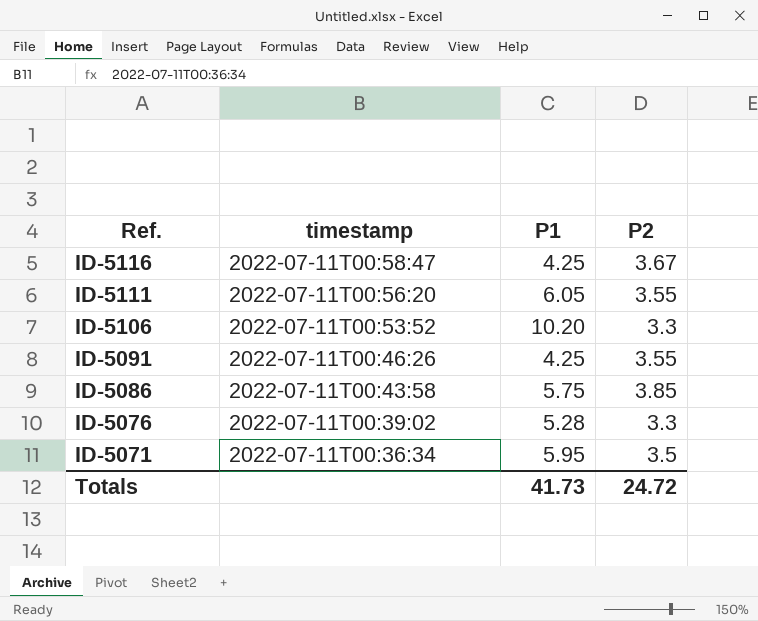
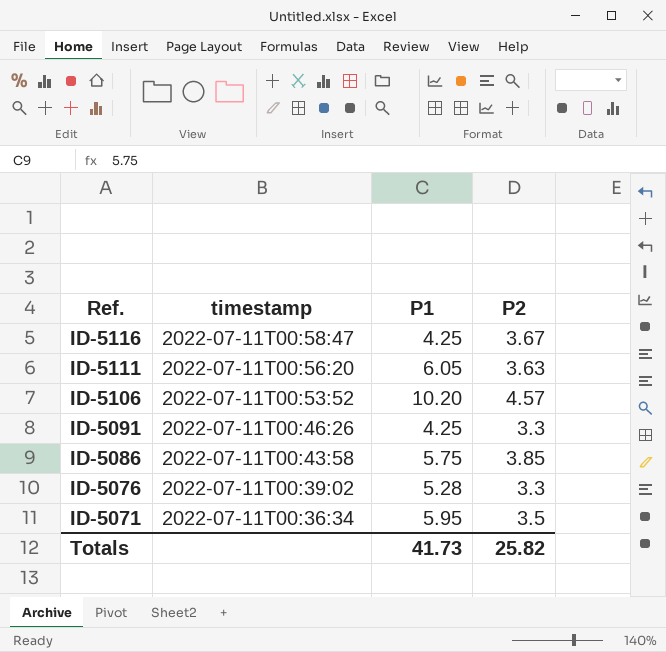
ID-5111 | P2: 3.55 -> 3.63
ID-5106 | P2: 3.3 -> 4.57
ID-5091 | P2: 3.55 -> 3.3
Totals | P2: 24.72 -> 25.82

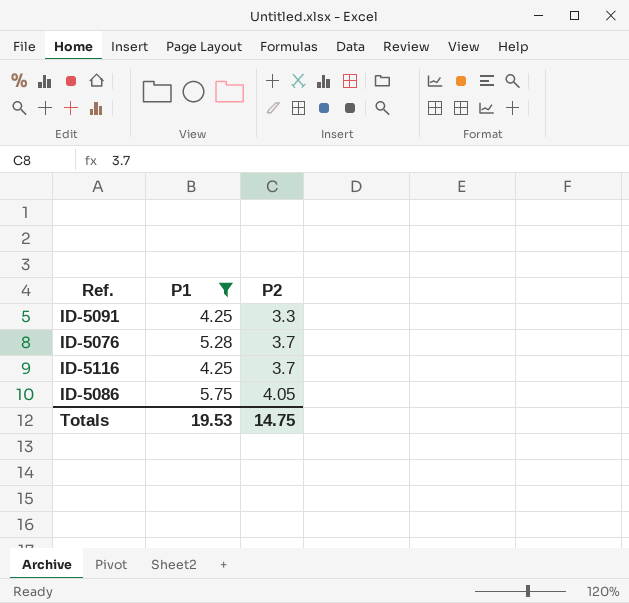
filter: none -> P1 <= 5.75
row order: Ref. descending -> P2 ascending
column timestamp | position: 2 -> none
ID-5076 | P2: 3.3 -> 3.7
ID-5116 | P2: 3.67 -> 3.7
ID-5086 | P2: 3.85 -> 4.05
Totals | P1: 41.73 -> 19.53
Totals | P2: 25.82 -> 14.75

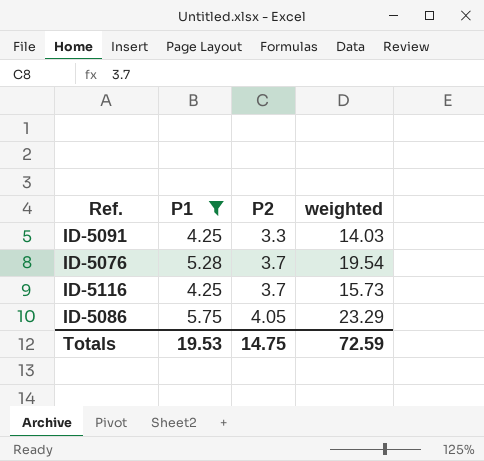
column weighted | formula: none -> [P1] * [P2]

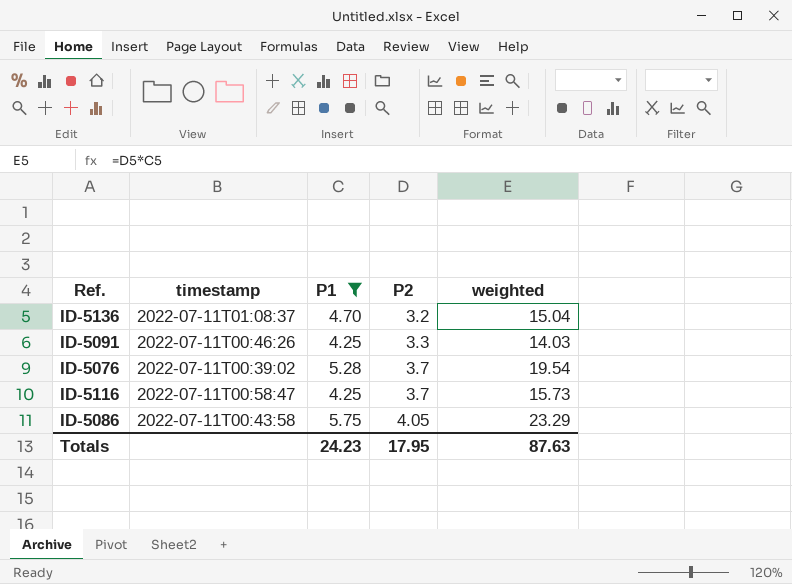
column timestamp | position: none -> 2
row ID-5136: none -> 2022-07-11T01:08:37 | 4.70 | 3.2 | 15.04
Totals | P1: 19.53 -> 24.23
Totals | P2: 14.75 -> 17.95
Totals | weighted: 72.59 -> 87.63

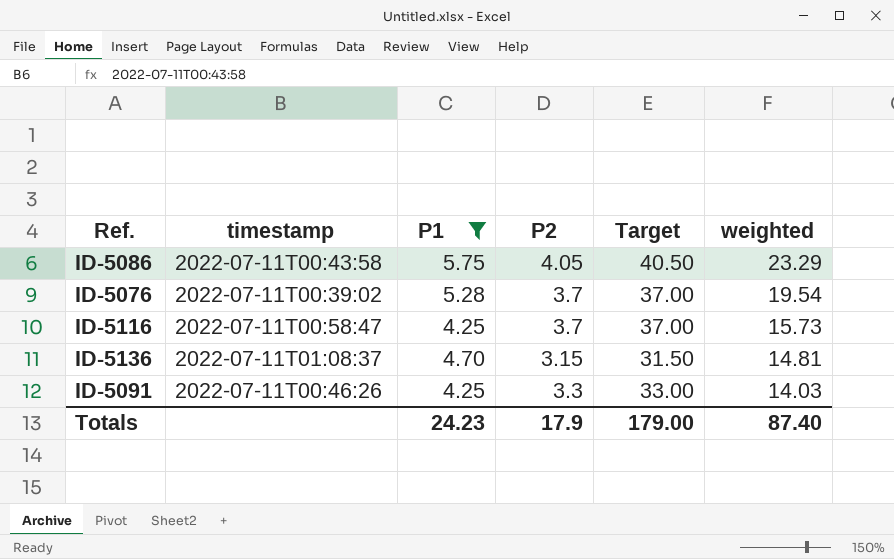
row order: P2 ascending -> weighted descending
column Target | formula: none -> [P2] * 10
ID-5136 | P2: 3.2 -> 3.15
ID-5136 | weighted: 15.04 -> 14.81
Totals | P2: 17.95 -> 17.9
Totals | weighted: 87.63 -> 87.40

